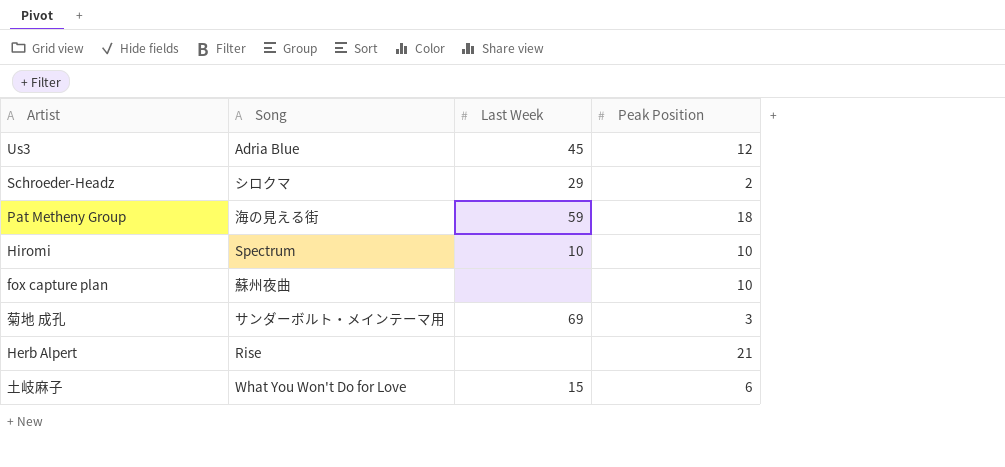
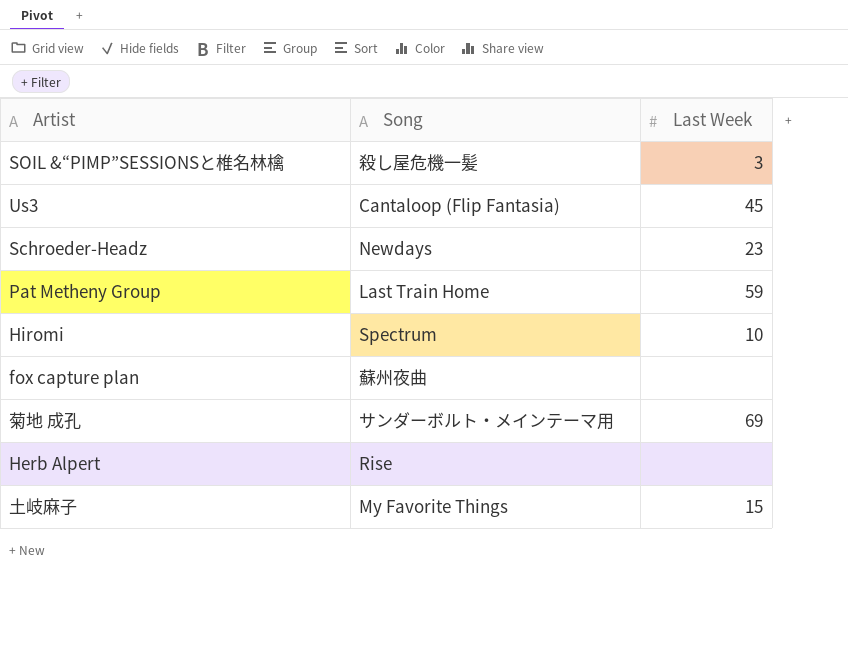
column Peak Position | position: 4 -> none
row SOIL &“PIMP”SESSIONSと椎名林檎: none -> 殺し屋危機一髪 | 3
Us3 | Song: Adria Blue -> Cantaloop (Flip Fantasia)
Schroeder-Headz | Song: シロクマ -> Newdays
Schroeder-Headz | Last Week: 29 -> 23
Pat Metheny Group | Song: 海の見える街 -> Last Train Home
土岐麻子 | Song: What You Won't Do for Love -> My Favorite Things

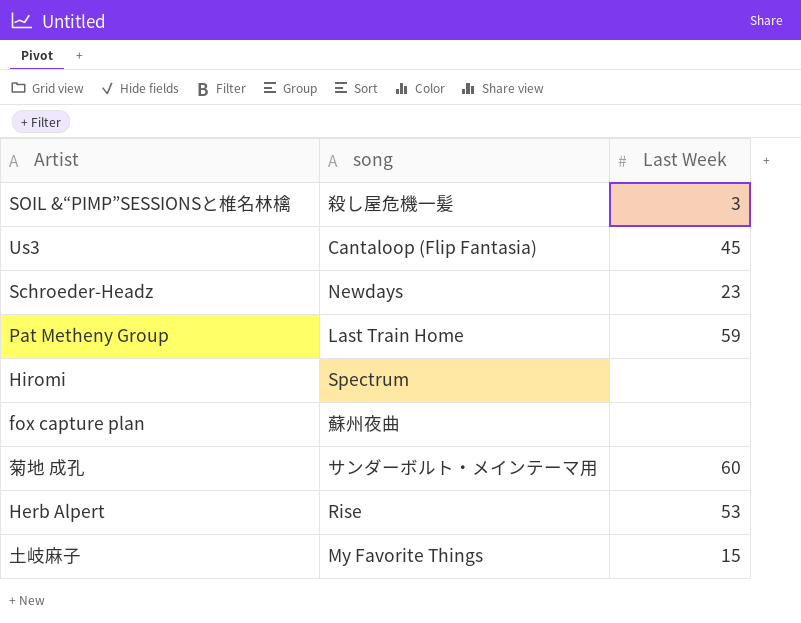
column name: Song -> song
Hiromi | Last Week: 10 -> none
菊地 成孔 | Last Week: 69 -> 60
Herb Alpert | Last Week: none -> 53

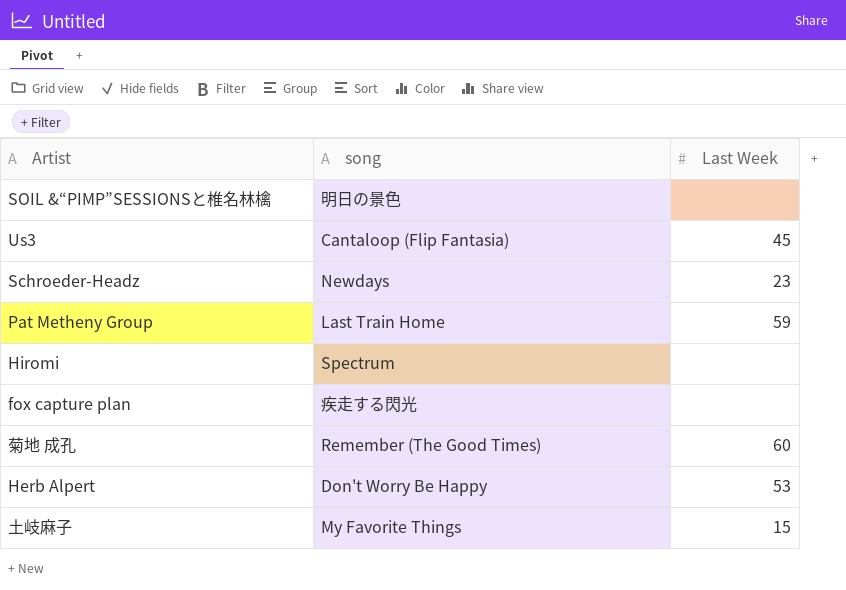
SOIL &“PIMP”SESSIONSと椎名林檎 | song: 殺し屋危機一髪 -> 明日の景色
SOIL &“PIMP”SESSIONSと椎名林檎 | Last Week: 3 -> none
fox capture plan | song: 蘇州夜曲 -> 疾走する閃光
菊地 成孔 | song: サンダーボルト・メインテーマ用 -> Remember (The Good Times)
Herb Alpert | song: Rise -> Don't Worry Be Happy

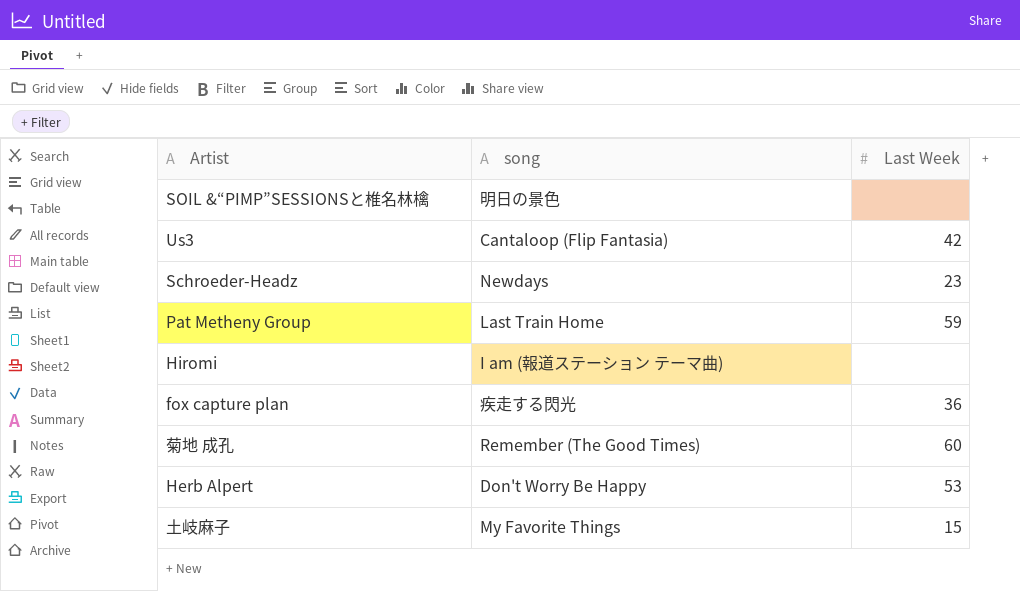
Us3 | Last Week: 45 -> 42
Hiromi | song: Spectrum -> I am (報道ステーション テーマ曲)
fox capture plan | Last Week: none -> 36

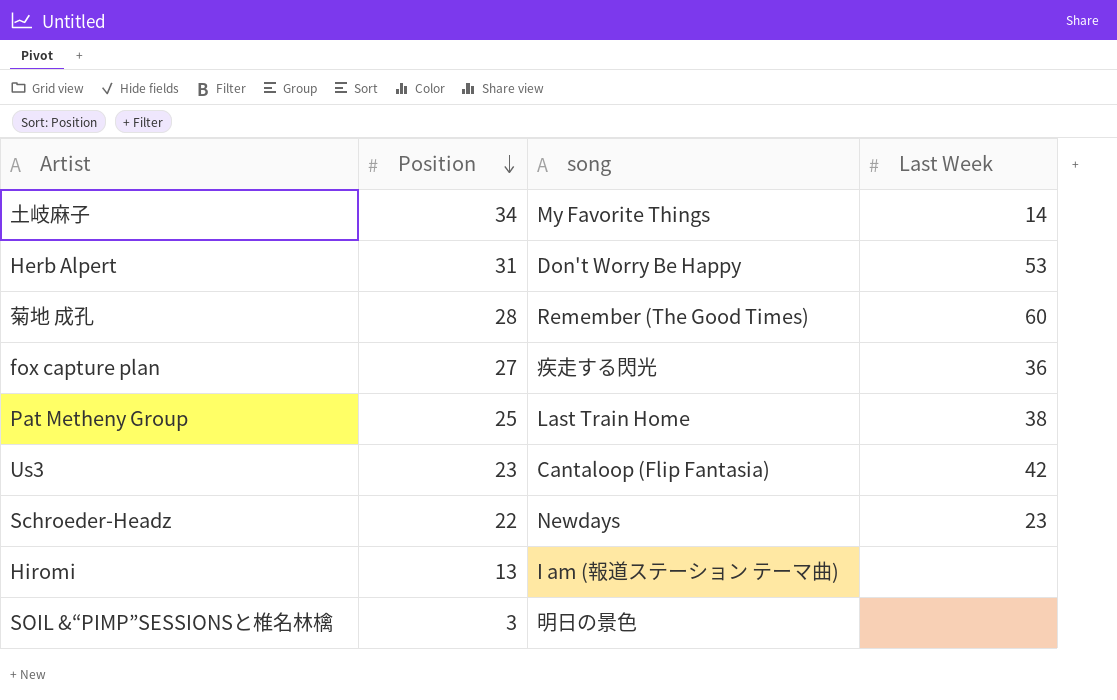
row order: none -> Position descending
column Position | position: none -> 2
土岐麻子 | Last Week: 15 -> 14
Pat Metheny Group | Last Week: 59 -> 38

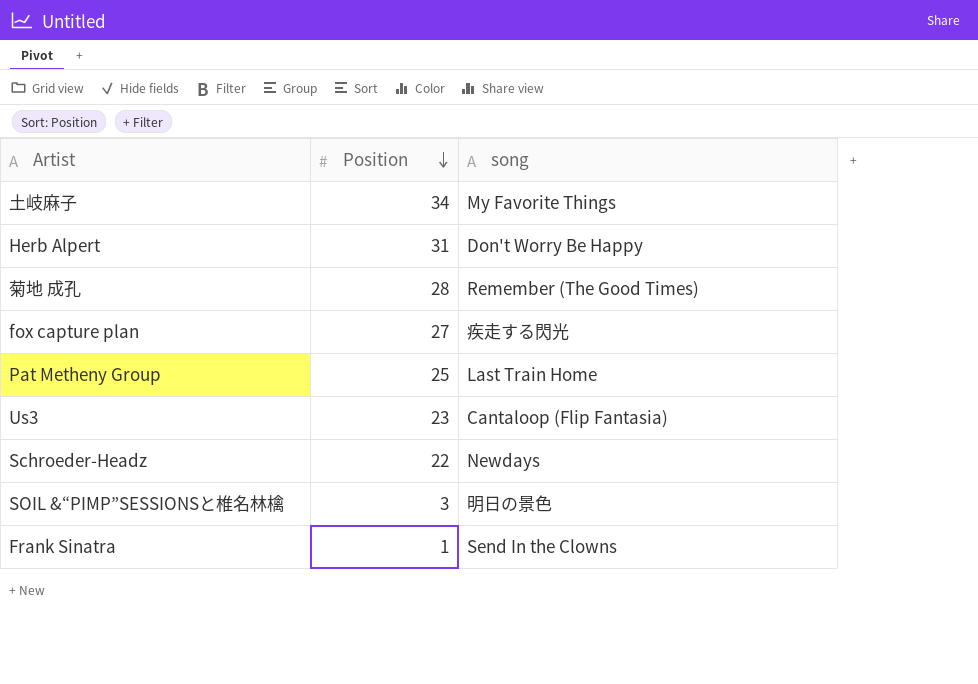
column Last Week | position: 4 -> none
row Hiromi: 13 | I am (報道ステーション テーマ曲) | none -> none
row Frank Sinatra: none -> 1 | Send In the Clowns

